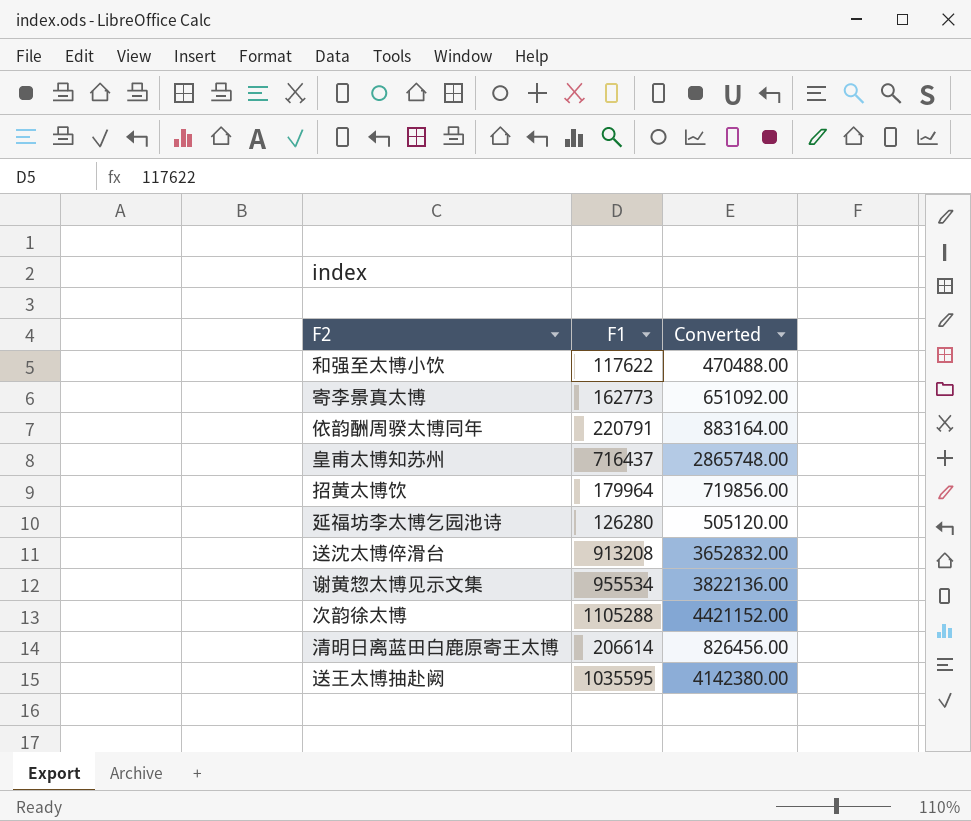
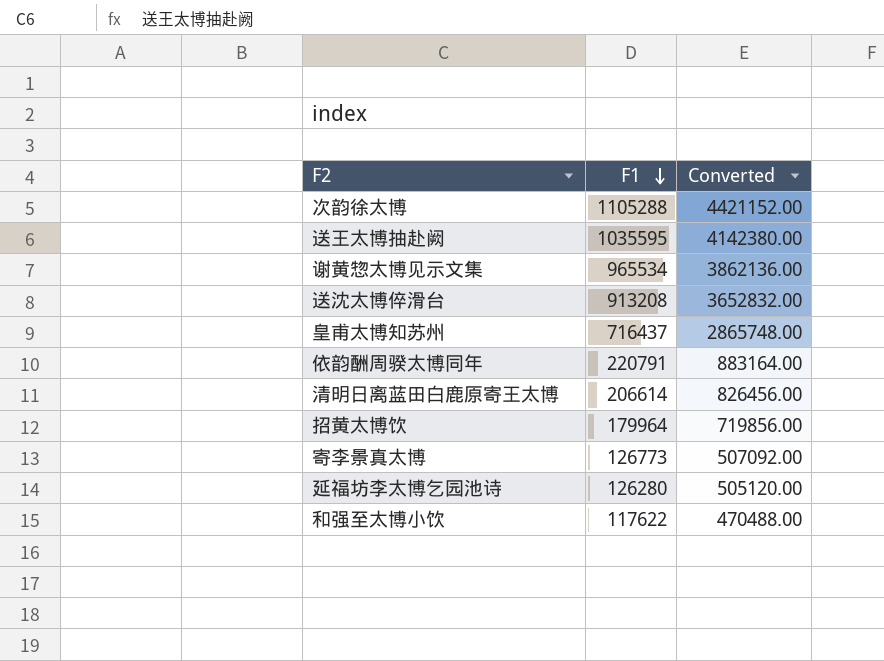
row order: none -> F1 descending
谢黄惣太博见示文集 | F1: 955534 -> 965534
谢黄惣太博见示文集 | Converted: 3822136.00 -> 3862136.00
寄李景真太博 | F1: 162773 -> 126773
寄李景真太博 | Converted: 651092.00 -> 507092.00

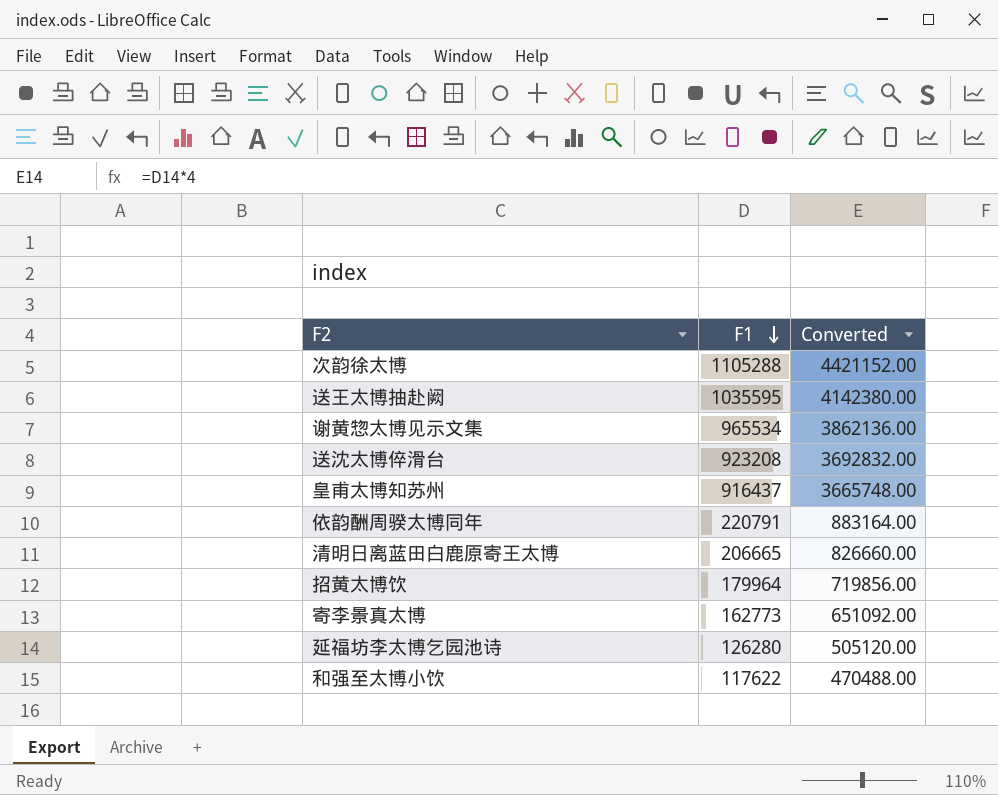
送沈太博倅滑台 | F1: 913208 -> 923208
送沈太博倅滑台 | Converted: 3652832.00 -> 3692832.00
皇甫太博知苏州 | F1: 716437 -> 916437
皇甫太博知苏州 | Converted: 2865748.00 -> 3665748.00
清明日离蓝田白鹿原寄王太博 | F1: 206614 -> 206665
清明日离蓝田白鹿原寄王太博 | Converted: 826456.00 -> 826660.00
寄李景真太博 | F1: 126773 -> 162773
寄李景真太博 | Converted: 507092.00 -> 651092.00

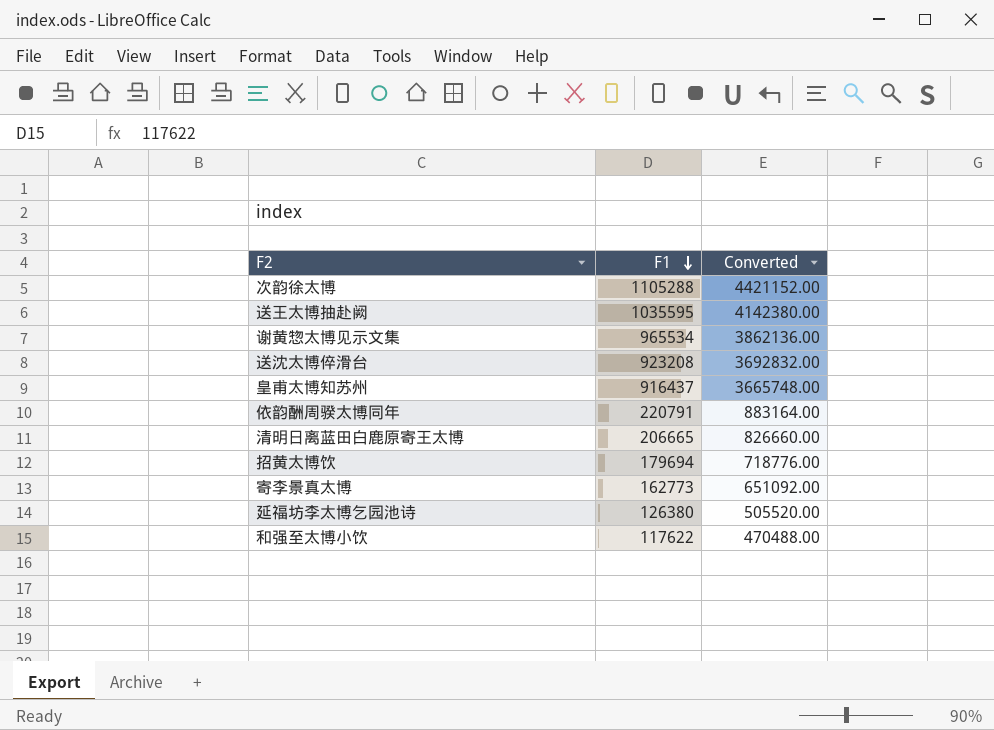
招黄太博饮 | F1: 179964 -> 179694
招黄太博饮 | Converted: 719856.00 -> 718776.00
延福坊李太博乞园池诗 | F1: 126280 -> 126380
延福坊李太博乞园池诗 | Converted: 505120.00 -> 505520.00

